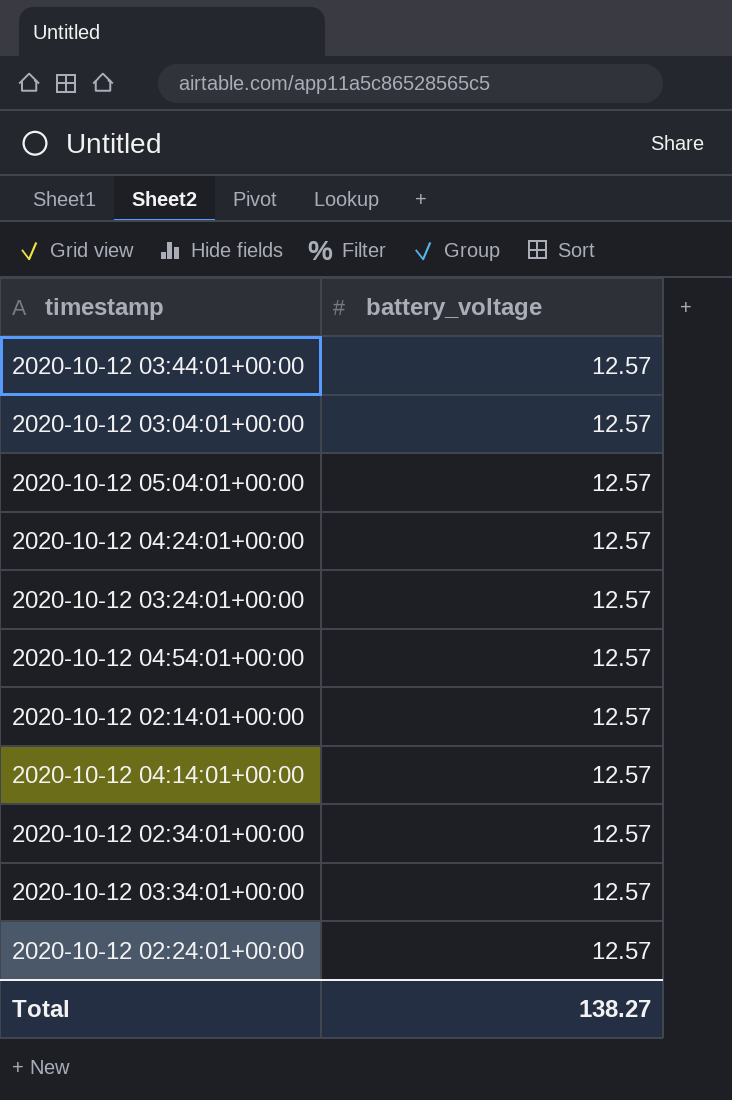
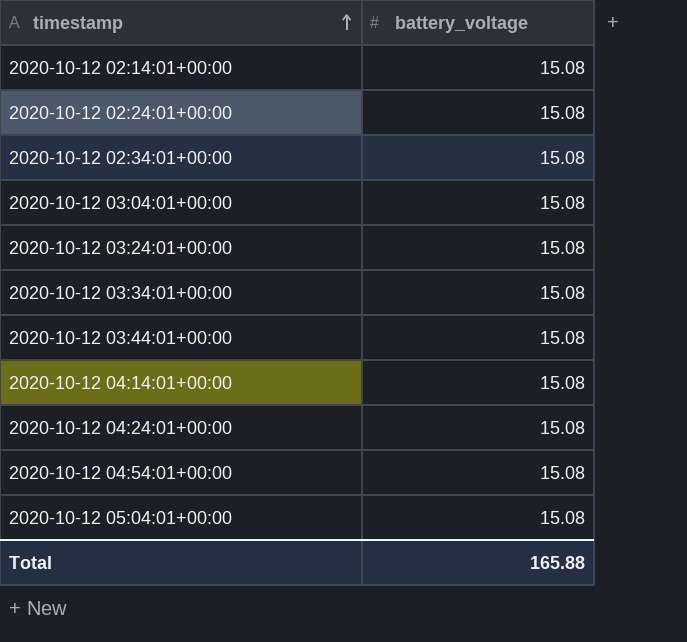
row order: none -> timestamp ascending
2020-10-12 02:14:01+00:00 | battery_voltage: 12.57 -> 15.08
2020-10-12 02:24:01+00:00 | battery_voltage: 12.57 -> 15.08
2020-10-12 02:34:01+00:00 | battery_voltage: 12.57 -> 15.08
2020-10-12 03:04:01+00:00 | battery_voltage: 12.57 -> 15.08
2020-10-12 03:24:01+00:00 | battery_voltage: 12.57 -> 15.08
2020-10-12 03:34:01+00:00 | battery_voltage: 12.57 -> 15.08
2020-10-12 03:44:01+00:00 | battery_voltage: 12.57 -> 15.08
2020-10-12 04:14:01+00:00 | battery_voltage: 12.57 -> 15.08
2020-10-12 04:24:01+00:00 | battery_voltage: 12.57 -> 15.08
2020-10-12 04:54:01+00:00 | battery_voltage: 12.57 -> 15.08
2020-10-12 05:04:01+00:00 | battery_voltage: 12.57 -> 15.08
Total | battery_voltage: 138.27 -> 165.88

